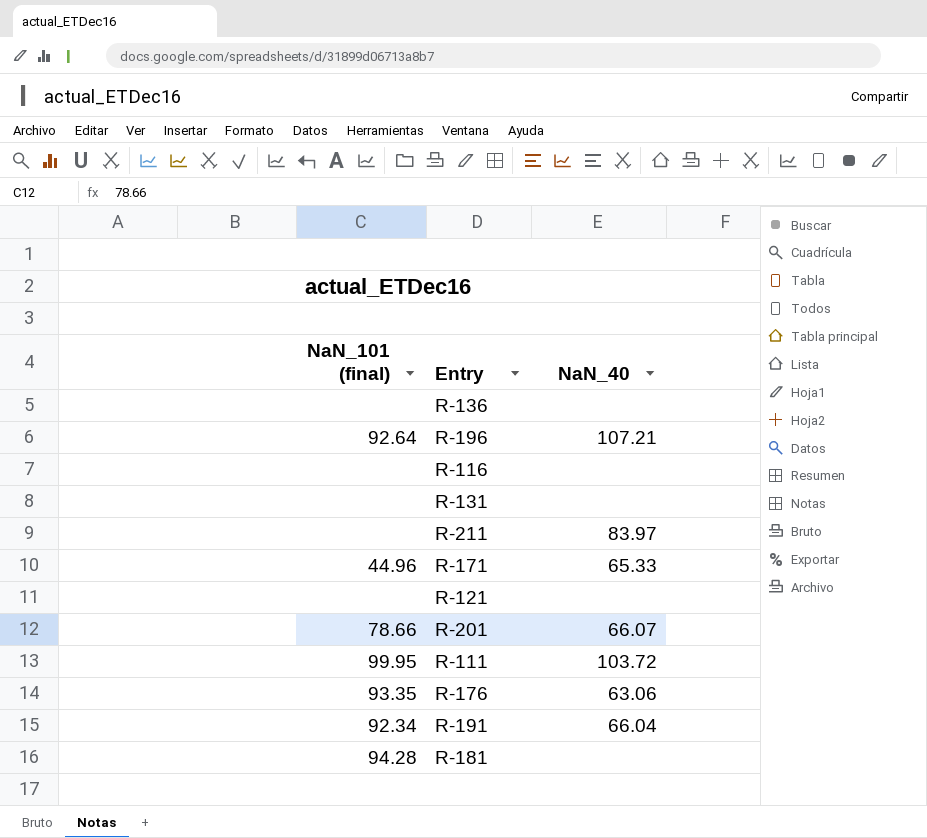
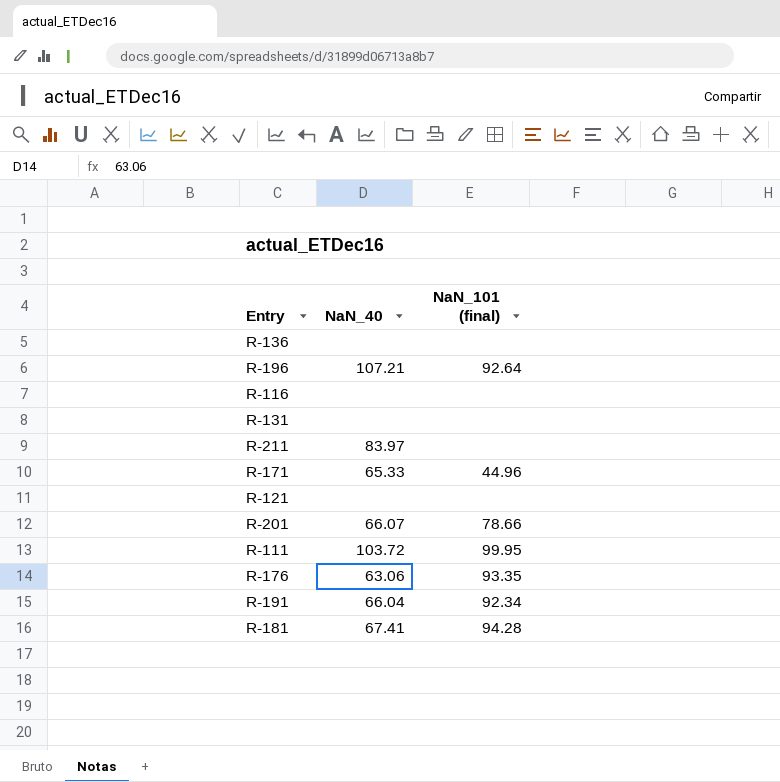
column NaN_101 (final) | position: 1 -> 3
R-181 | NaN_40: none -> 67.41

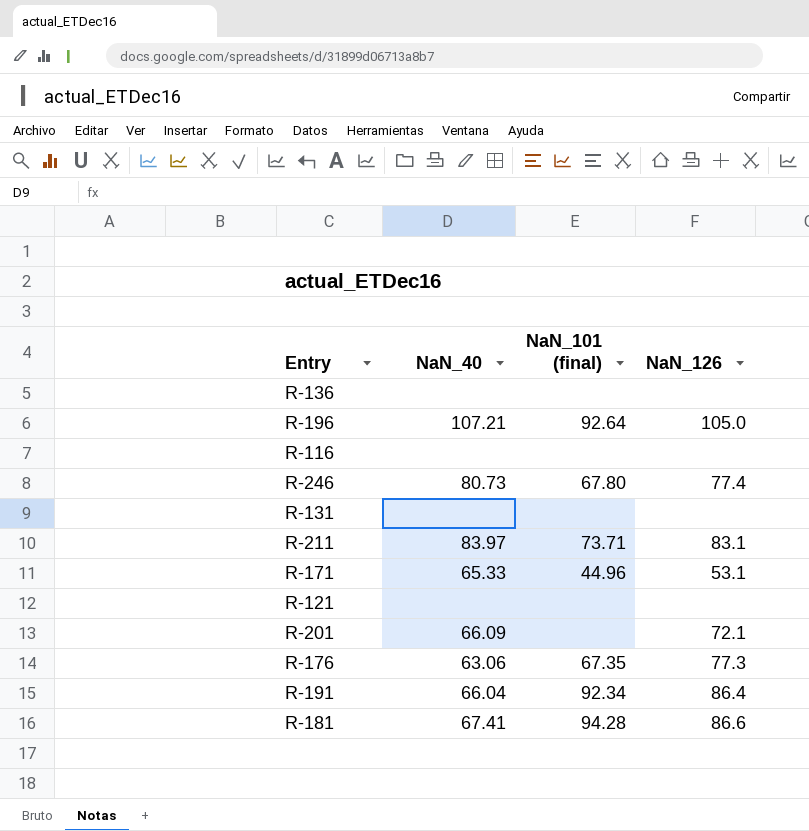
column NaN_126 | position: none -> 4
row R-111: 103.72 | 99.95 -> none
row R-246: none -> 80.73 | 67.80 | 77.4
R-211 | NaN_101 (final): none -> 73.71
R-201 | NaN_40: 66.07 -> 66.09
R-201 | NaN_101 (final): 78.66 -> none
R-176 | NaN_101 (final): 93.35 -> 67.35

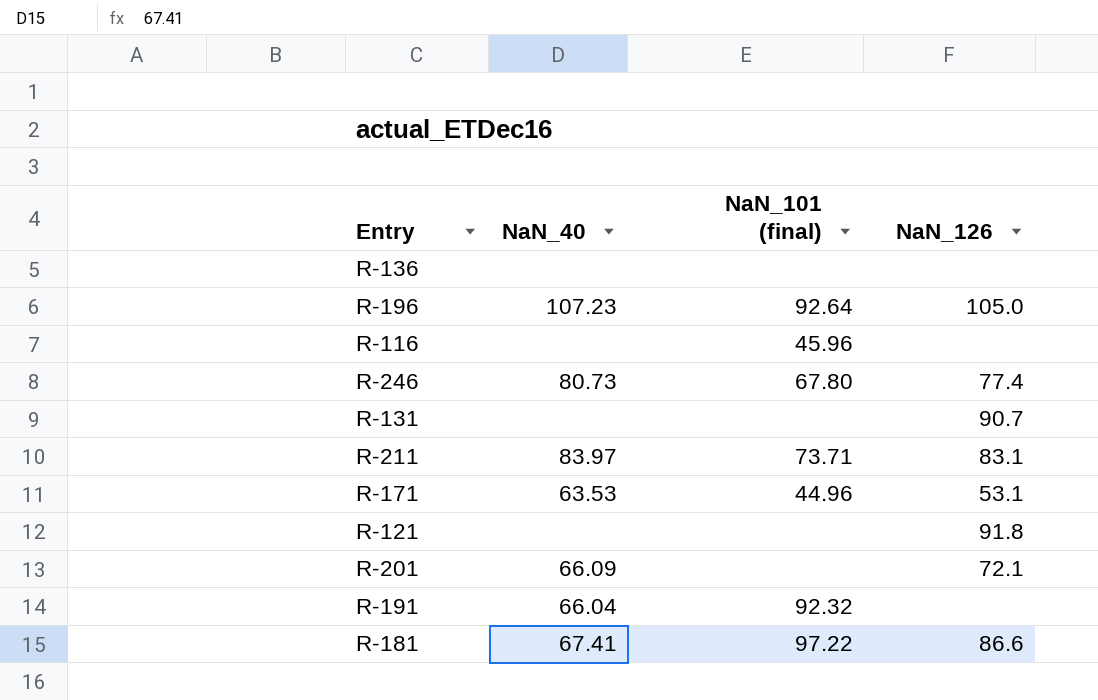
row R-176: 63.06 | 67.35 | 77.3 -> none
R-196 | NaN_40: 107.21 -> 107.23
R-116 | NaN_101 (final): none -> 45.96
R-131 | NaN_126: none -> 90.7
R-171 | NaN_40: 65.33 -> 63.53
R-121 | NaN_126: none -> 91.8
R-191 | NaN_101 (final): 92.34 -> 92.32
R-191 | NaN_126: 86.4 -> none
R-181 | NaN_101 (final): 94.28 -> 97.22

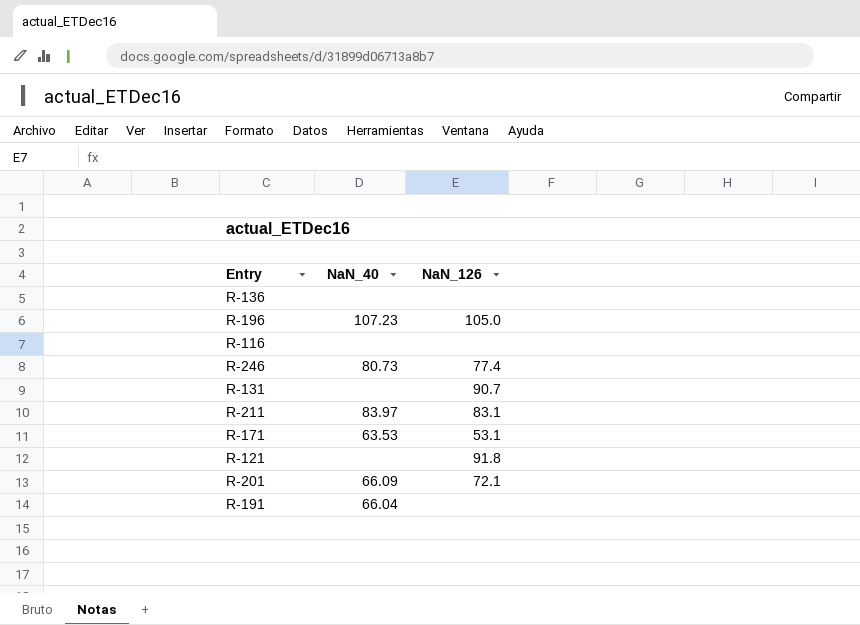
column NaN_101 (final) | position: 3 -> none
row R-181: 67.41 | 97.22 | 86.6 -> none

